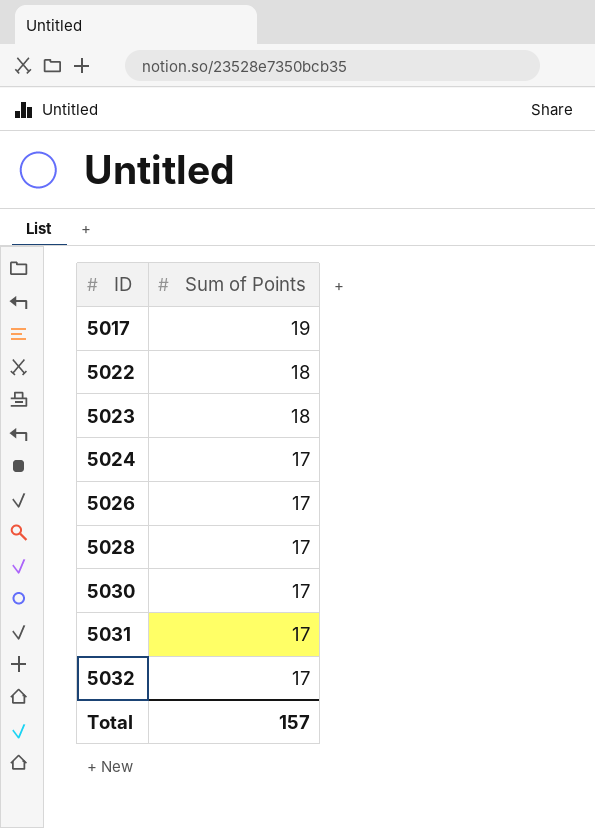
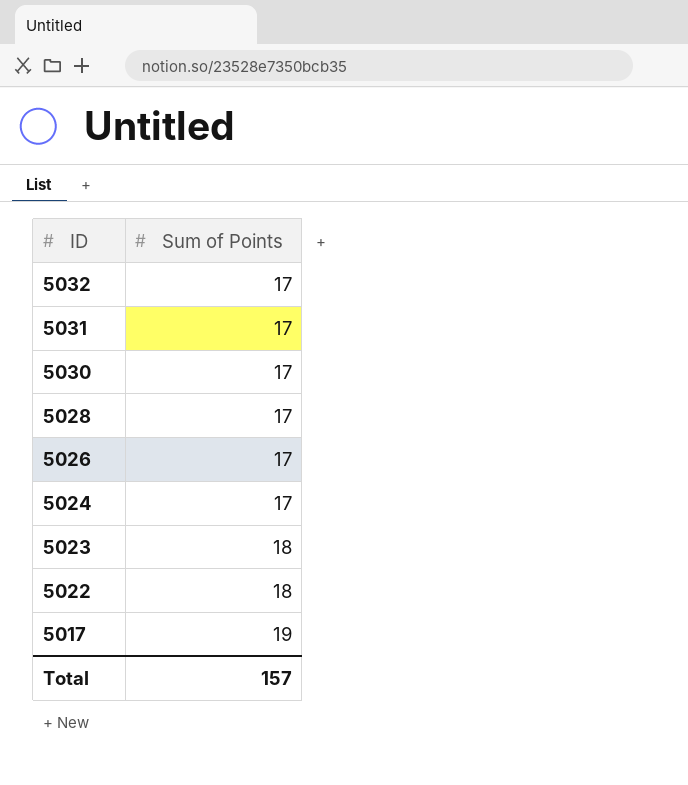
row order: ID ascending -> ID descending

